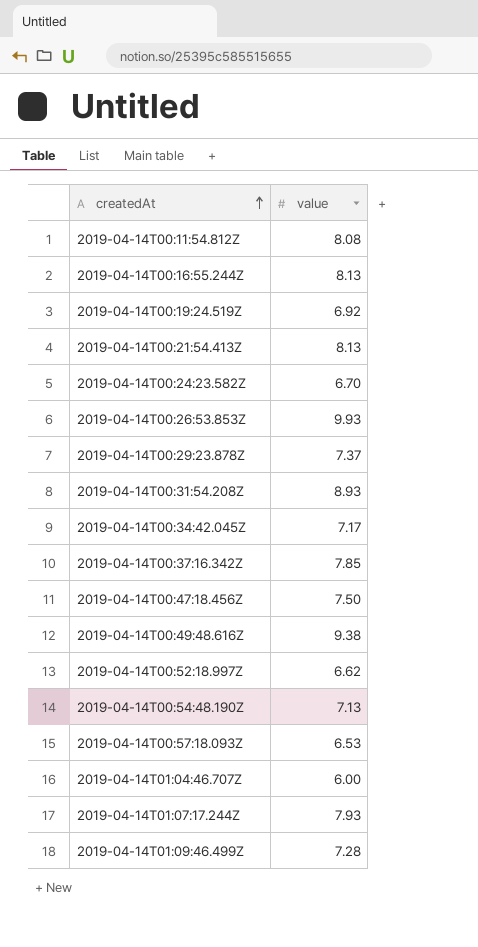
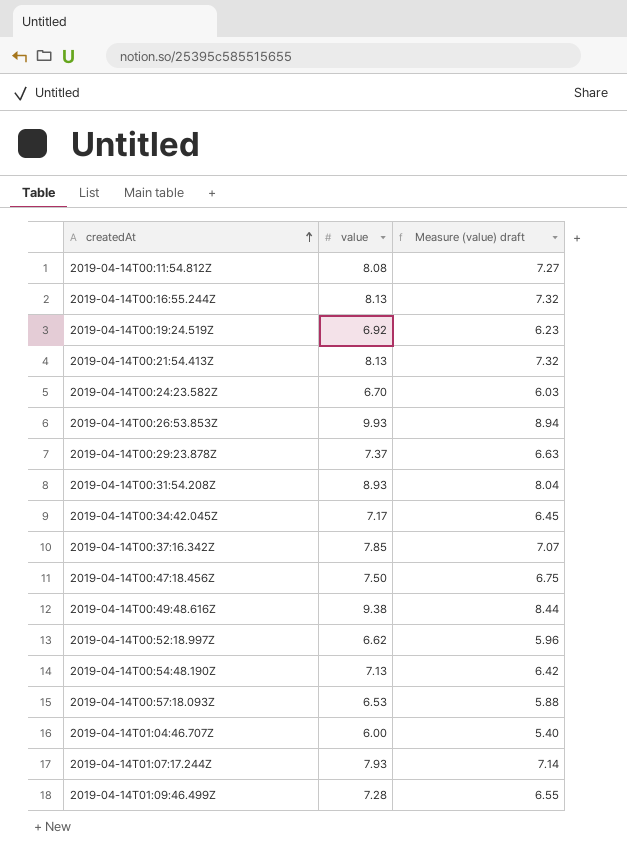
column Measure (value) draft | formula: none -> [value] * 0.9

